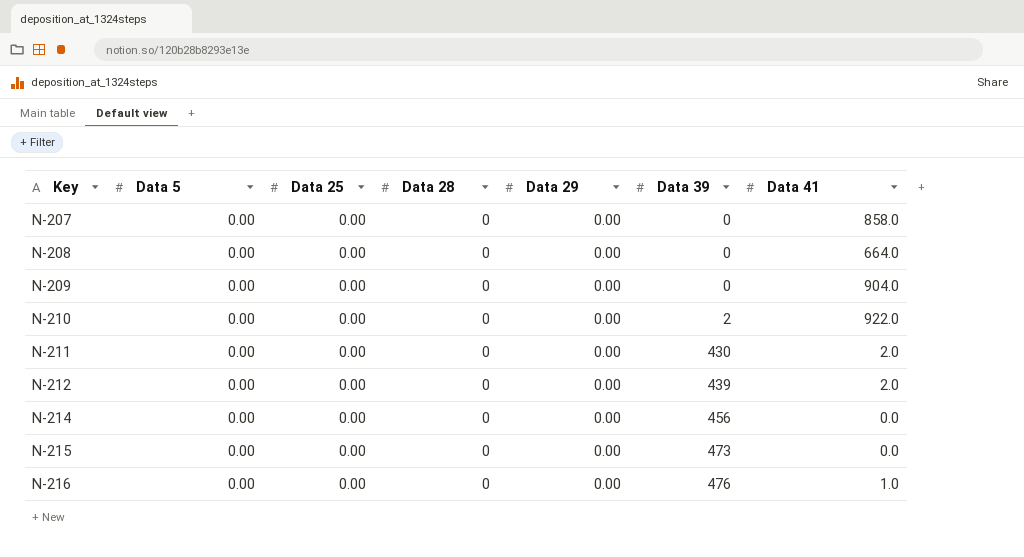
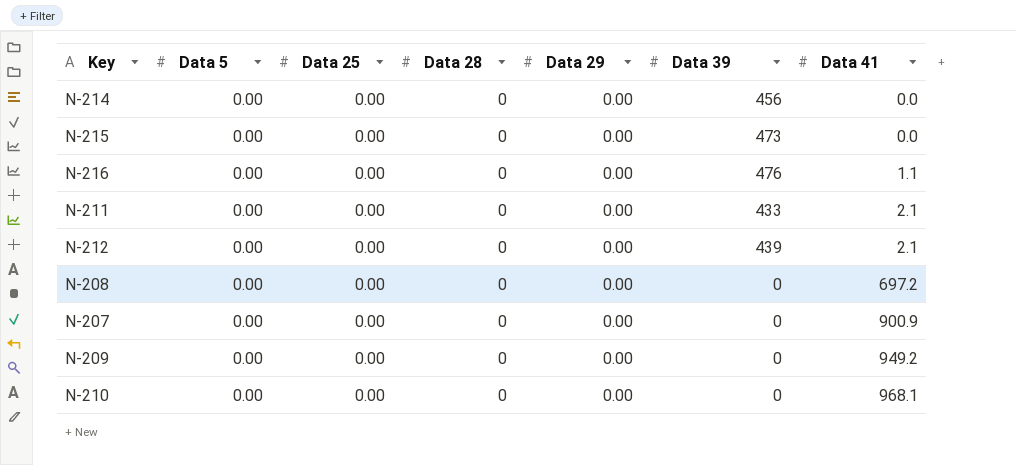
row order: Key ascending -> Data 41 ascending
N-216 | Data 41: 1.0 -> 1.1
N-211 | Data 39: 430 -> 433
N-211 | Data 41: 2.0 -> 2.1
N-212 | Data 41: 2.0 -> 2.1
N-208 | Data 41: 664.0 -> 697.2
N-207 | Data 41: 858.0 -> 900.9
N-209 | Data 41: 904.0 -> 949.2
N-210 | Data 39: 2 -> 0
N-210 | Data 41: 922.0 -> 968.1

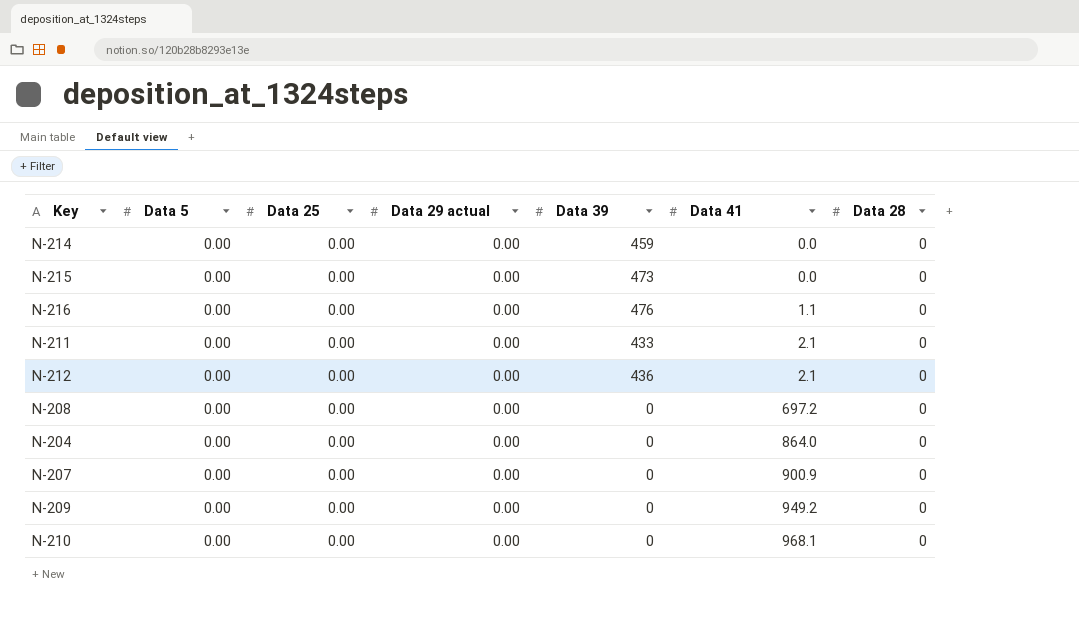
column name: Data 29 -> Data 29 actual
column Data 28 | position: 4 -> 7
N-214 | Data 39: 456 -> 459
N-212 | Data 39: 439 -> 436
row N-204: none -> 0.00 | 0.00 | 0.00 | 0 | 864.0 | 0

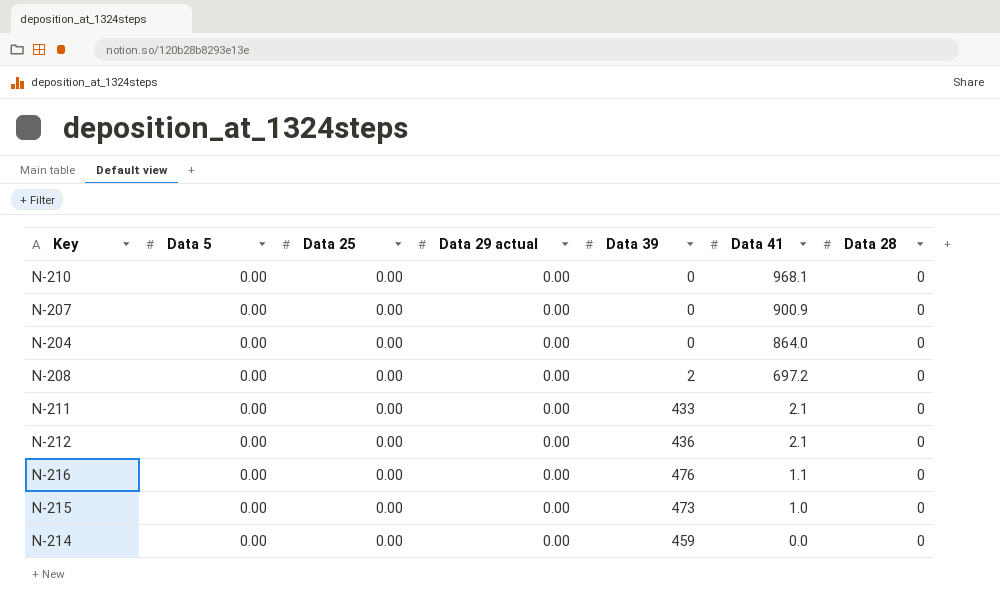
row order: Data 41 ascending -> Data 41 descending
row N-209: 0.00 | 0.00 | 0.00 | 0 | 949.2 | 0 -> none
N-208 | Data 39: 0 -> 2
N-215 | Data 41: 0.0 -> 1.0

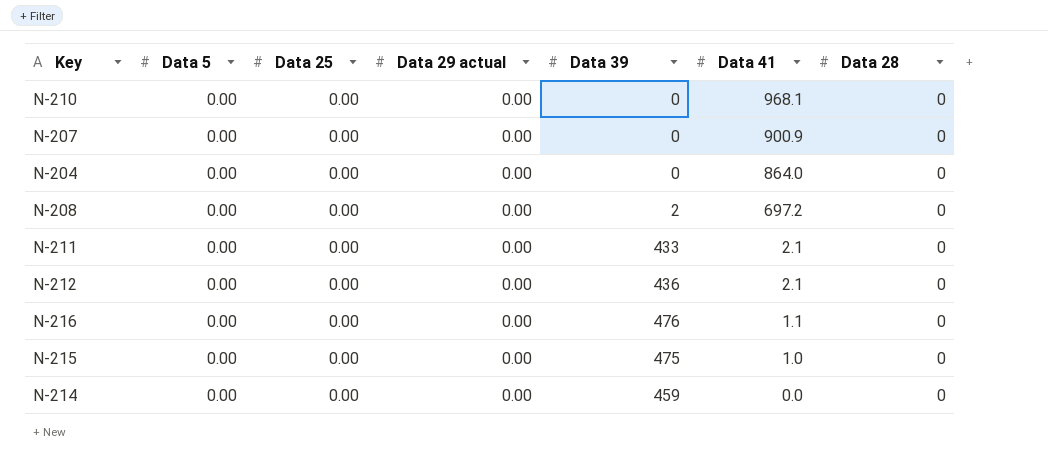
N-215 | Data 39: 473 -> 475

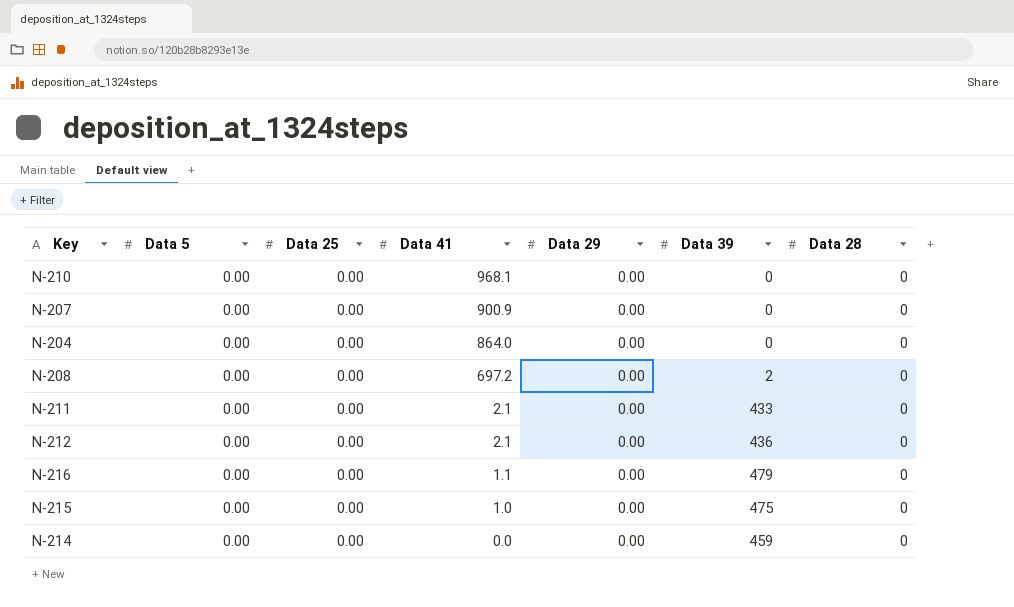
column Data 41 | position: 6 -> 4
column name: Data 29 actual -> Data 29
N-216 | Data 39: 476 -> 479

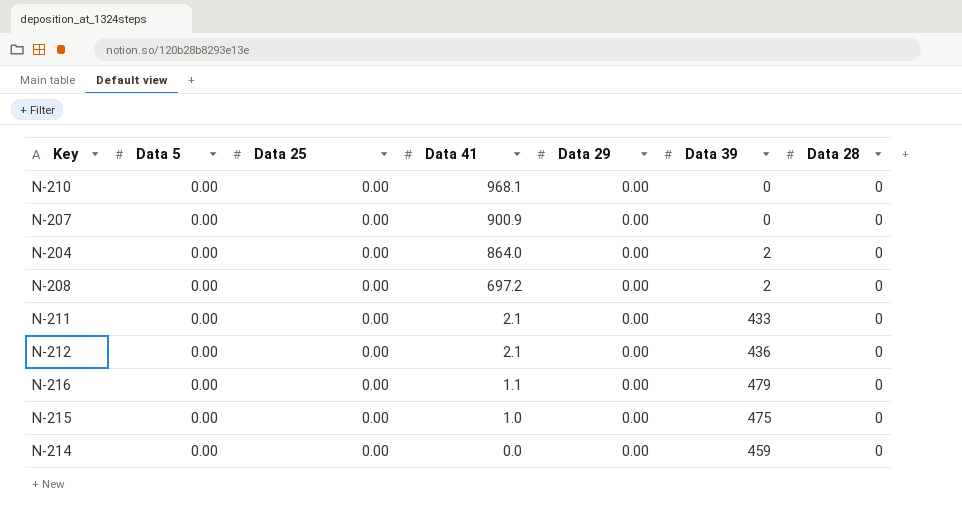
N-204 | Data 39: 0 -> 2

